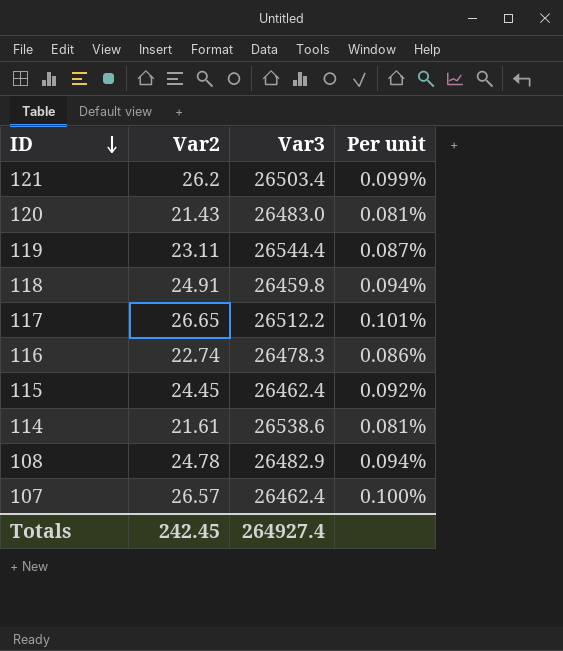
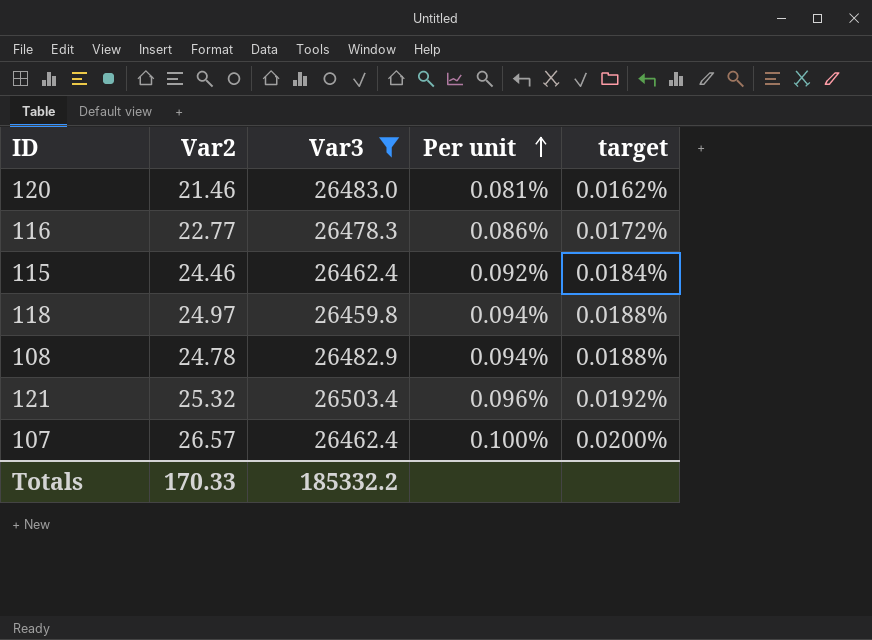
filter: none -> Var3 <= 26503.4
row order: ID descending -> Per unit ascending
column target | formula: none -> [Per unit] * 0.2
120 | Var2: 21.43 -> 21.46
116 | Var2: 22.74 -> 22.77
115 | Var2: 24.45 -> 24.46
118 | Var2: 24.91 -> 24.97
121 | Var2: 26.2 -> 25.32
121 | Per unit: 0.099% -> 0.096%
Totals | Var2: 242.45 -> 170.33
Totals | Var3: 264927.4 -> 185332.2

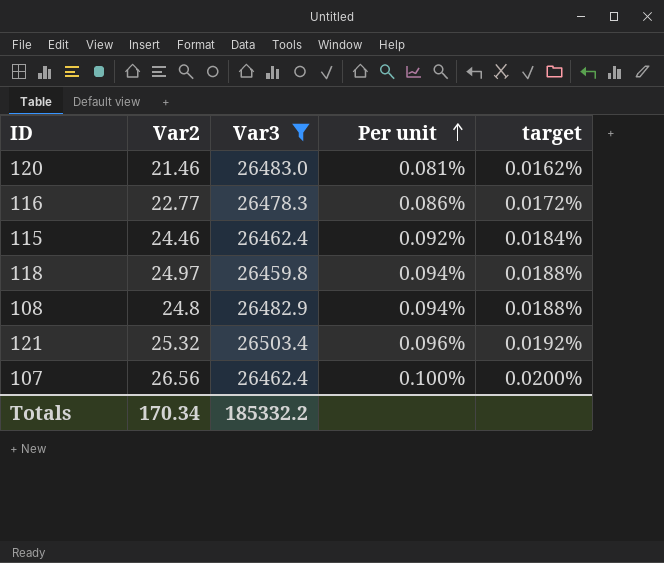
108 | Var2: 24.78 -> 24.8
107 | Var2: 26.57 -> 26.56
Totals | Var2: 170.33 -> 170.34

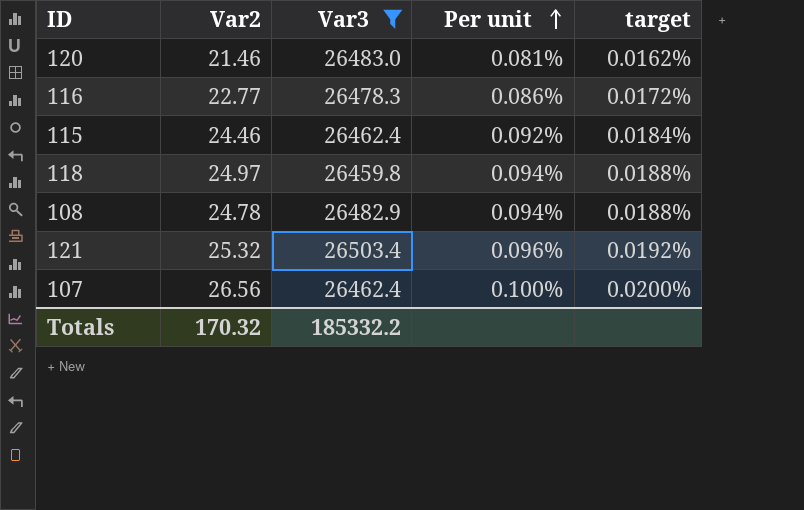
108 | Var2: 24.8 -> 24.78
Totals | Var2: 170.34 -> 170.32

